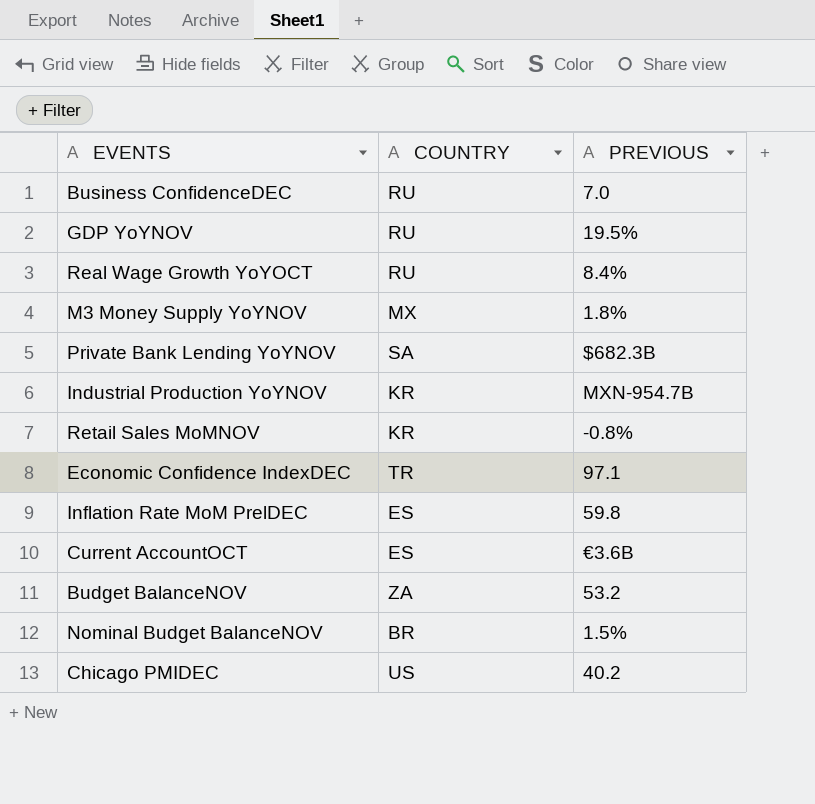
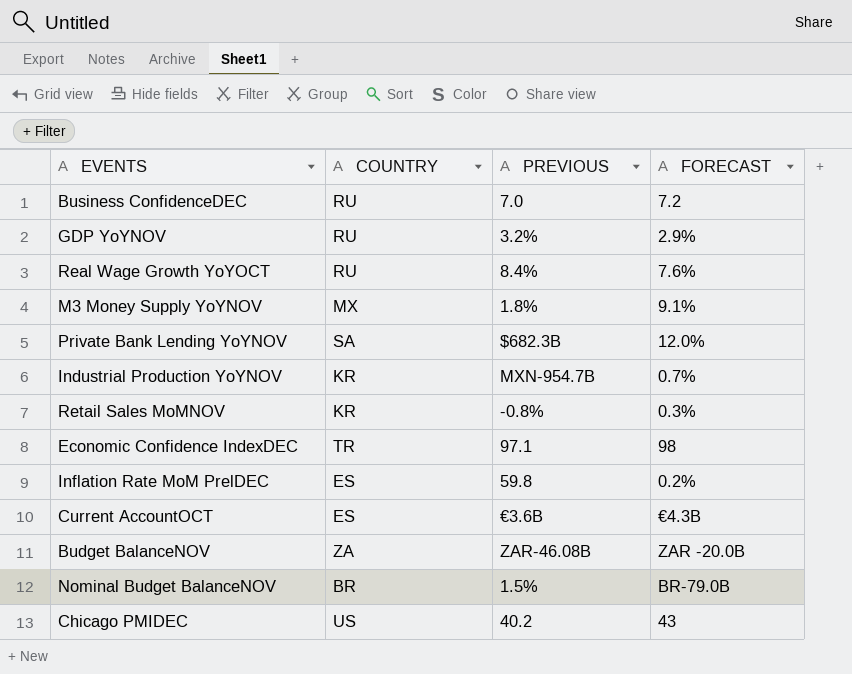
column FORECAST | position: none -> 4
GDP YoYNOV | PREVIOUS: 19.5% -> 3.2%
Budget BalanceNOV | PREVIOUS: 53.2 -> ZAR-46.08B

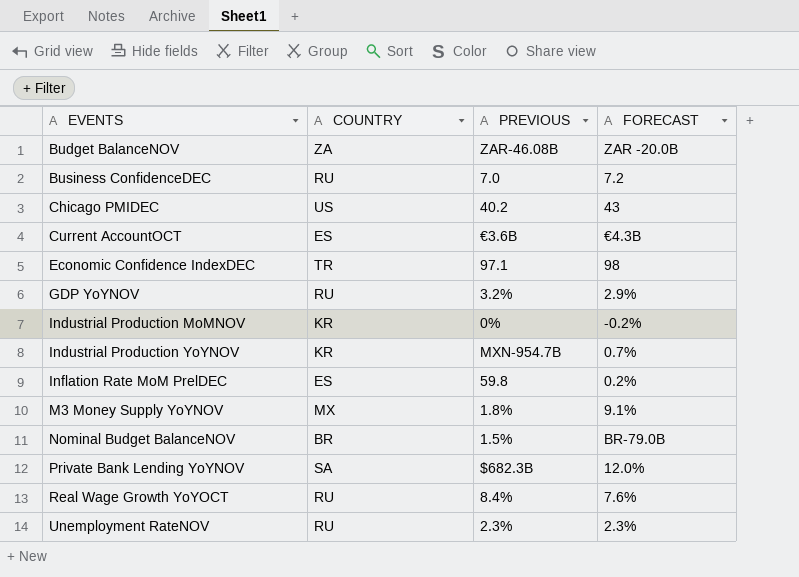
row order: none -> EVENTS ascending
row Retail Sales MoMNOV: KR | -0.8% | 0.3% -> none
row Industrial Production MoMNOV: none -> KR | 0% | -0.2%
row Unemployment RateNOV: none -> RU | 2.3% | 2.3%

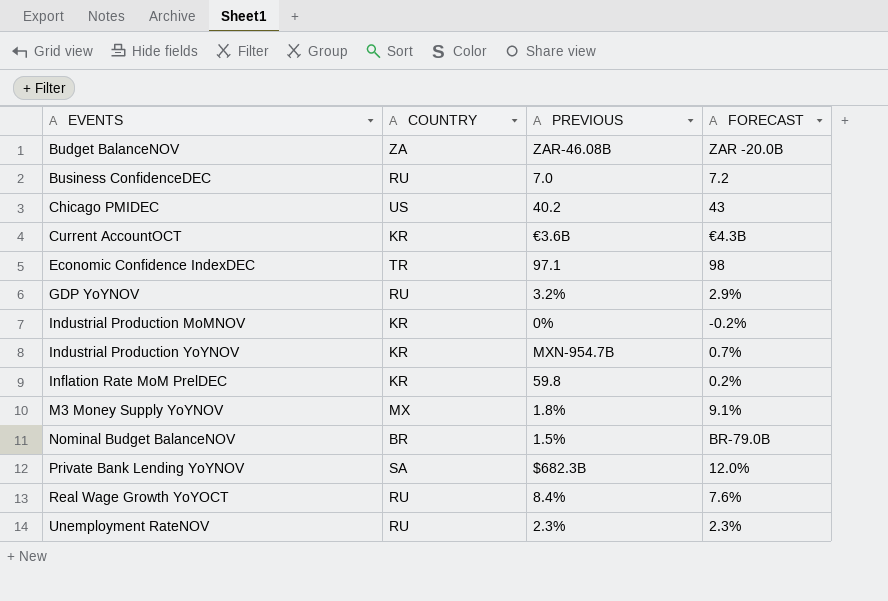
Current AccountOCT | COUNTRY: ES -> KR
Inflation Rate MoM PrelDEC | COUNTRY: ES -> KR

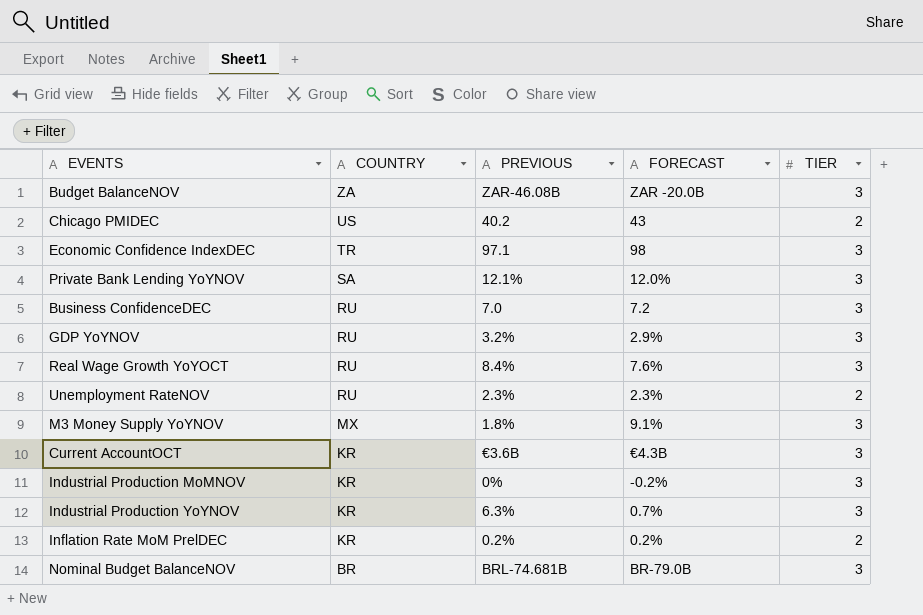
row order: EVENTS ascending -> COUNTRY descending
column TIER | position: none -> 5
Private Bank Lending YoYNOV | PREVIOUS: $682.3B -> 12.1%
Industrial Production YoYNOV | PREVIOUS: MXN-954.7B -> 6.3%
Inflation Rate MoM PrelDEC | PREVIOUS: 59.8 -> 0.2%
Nominal Budget BalanceNOV | PREVIOUS: 1.5% -> BRL-74.681B

